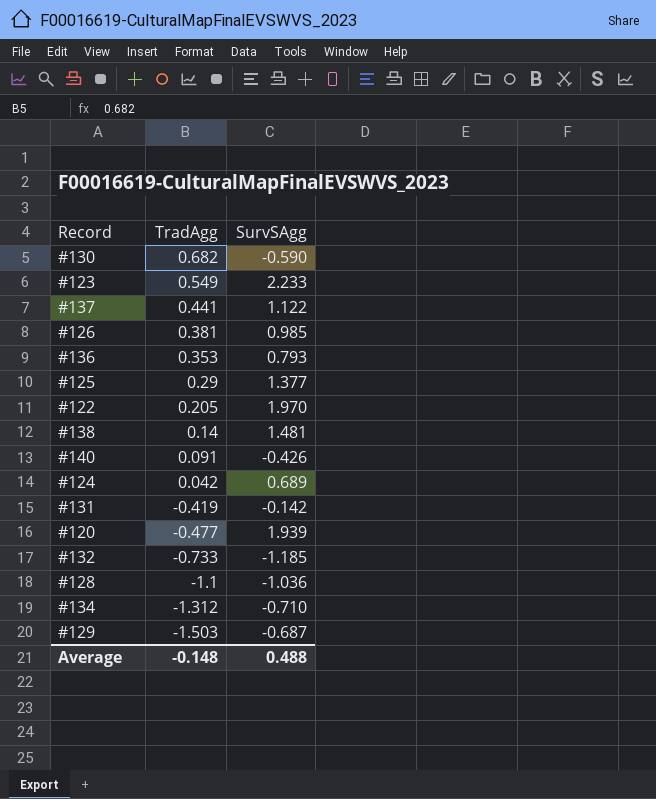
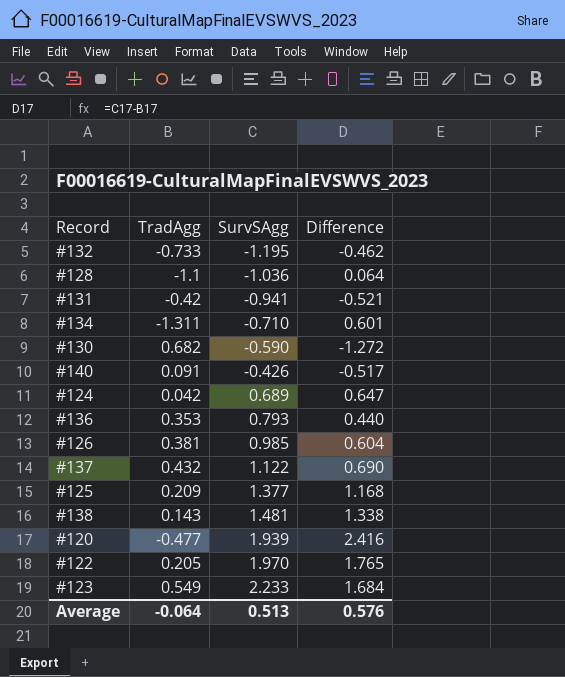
row order: TradAgg descending -> SurvSAgg ascending
column Difference | formula: none -> [SurvSAgg] - [TradAgg]
row #129: -1.503 | -0.687 -> none
#132 | SurvSAgg: -1.185 -> -1.195
#131 | TradAgg: -0.419 -> -0.42
#131 | SurvSAgg: -0.142 -> -0.941
#134 | TradAgg: -1.312 -> -1.311
#137 | TradAgg: 0.441 -> 0.432
#125 | TradAgg: 0.29 -> 0.209
#138 | TradAgg: 0.14 -> 0.143
Average | TradAgg: -0.148 -> -0.064
Average | SurvSAgg: 0.488 -> 0.513

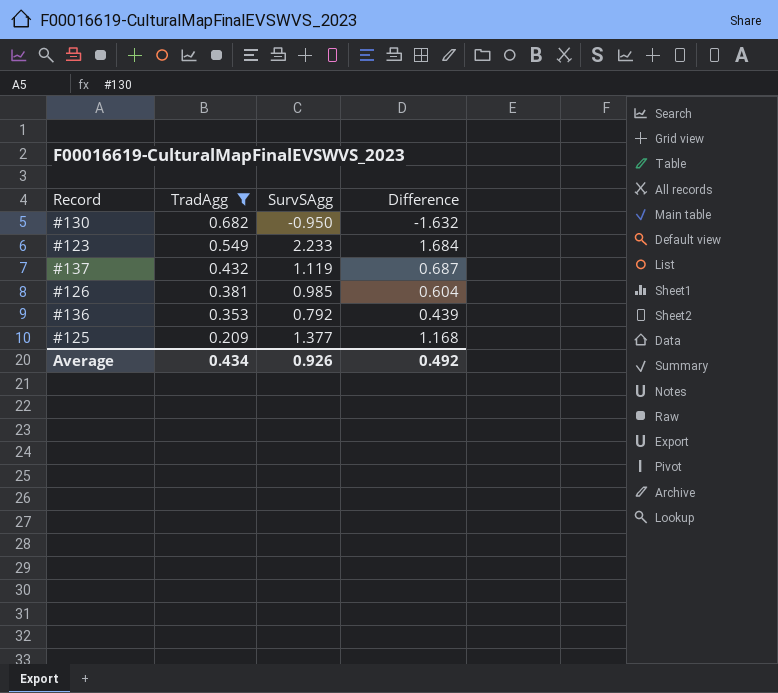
filter: none -> TradAgg >= 0.209
row order: SurvSAgg ascending -> TradAgg descending
#130 | SurvSAgg: -0.590 -> -0.950
#130 | Difference: -1.272 -> -1.632
#137 | SurvSAgg: 1.122 -> 1.119
#137 | Difference: 0.690 -> 0.687
#136 | SurvSAgg: 0.793 -> 0.792
#136 | Difference: 0.440 -> 0.439
Average | TradAgg: -0.064 -> 0.434
Average | SurvSAgg: 0.513 -> 0.926
Average | Difference: 0.576 -> 0.492

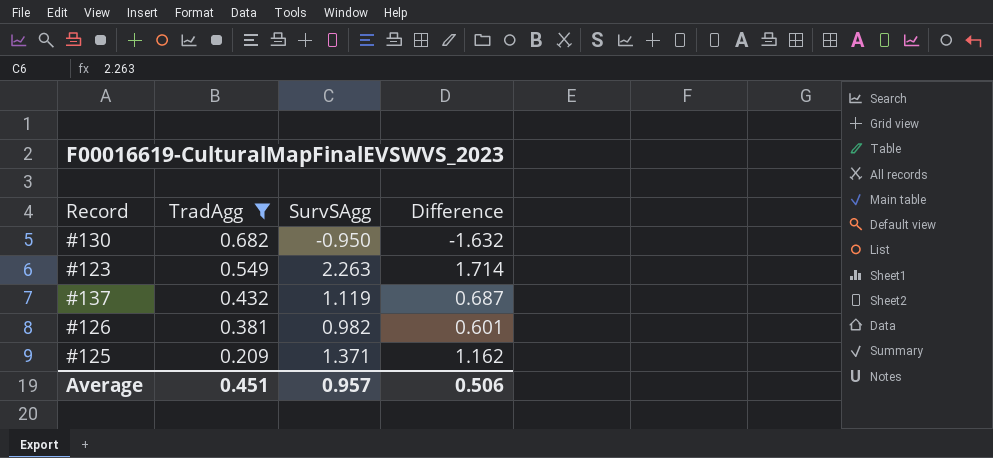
row #136: 0.353 | 0.792 | 0.439 -> none
#123 | SurvSAgg: 2.233 -> 2.263
#123 | Difference: 1.684 -> 1.714
#126 | SurvSAgg: 0.985 -> 0.982
#126 | Difference: 0.604 -> 0.601
#125 | SurvSAgg: 1.377 -> 1.371
#125 | Difference: 1.168 -> 1.162
Average | TradAgg: 0.434 -> 0.451
Average | SurvSAgg: 0.926 -> 0.957
Average | Difference: 0.492 -> 0.506

